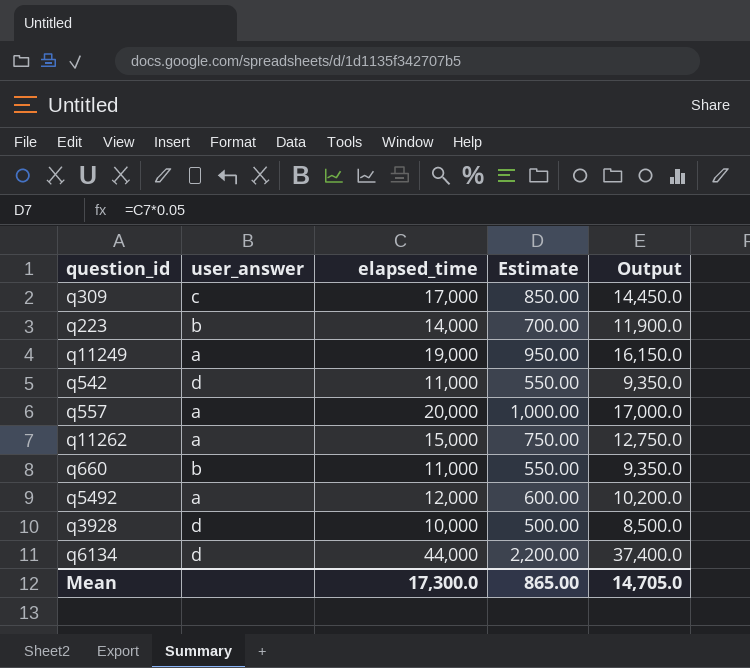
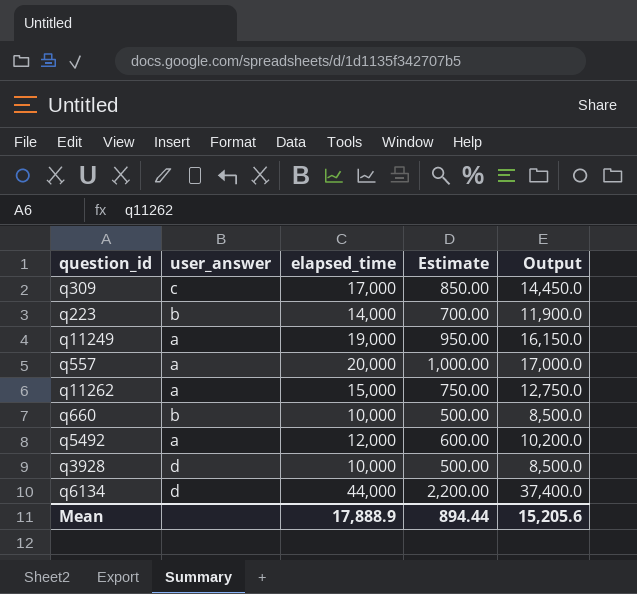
row q542: d | 11,000 | 550.00 | 9,350.0 -> none
q660 | elapsed_time: 11,000 -> 10,000
q660 | Estimate: 550.00 -> 500.00
q660 | Output: 9,350.0 -> 8,500.0
Mean | elapsed_time: 17,300.0 -> 17,888.9
Mean | Estimate: 865.00 -> 894.44
Mean | Output: 14,705.0 -> 15,205.6

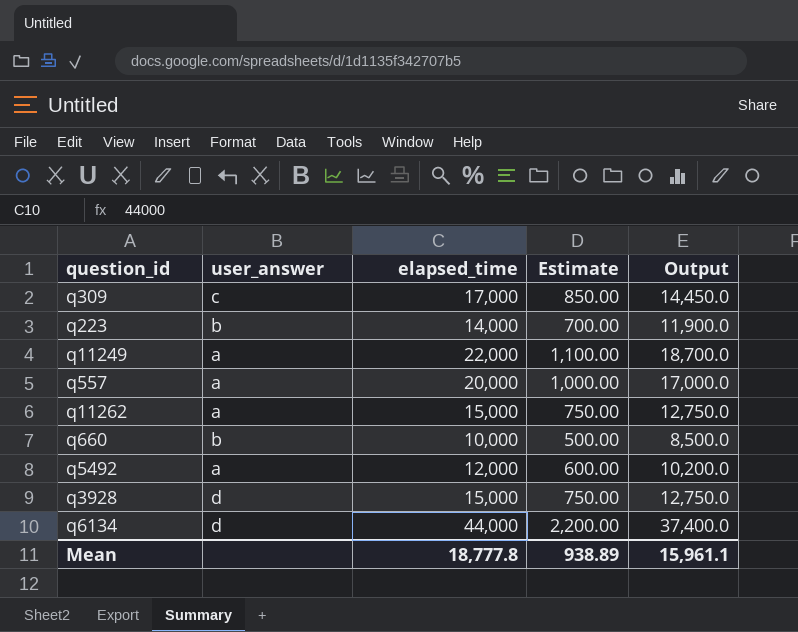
q11249 | elapsed_time: 19,000 -> 22,000
q11249 | Estimate: 950.00 -> 1,100.00
q11249 | Output: 16,150.0 -> 18,700.0
q3928 | elapsed_time: 10,000 -> 15,000
q3928 | Estimate: 500.00 -> 750.00
q3928 | Output: 8,500.0 -> 12,750.0
Mean | elapsed_time: 17,888.9 -> 18,777.8
Mean | Estimate: 894.44 -> 938.89
Mean | Output: 15,205.6 -> 15,961.1

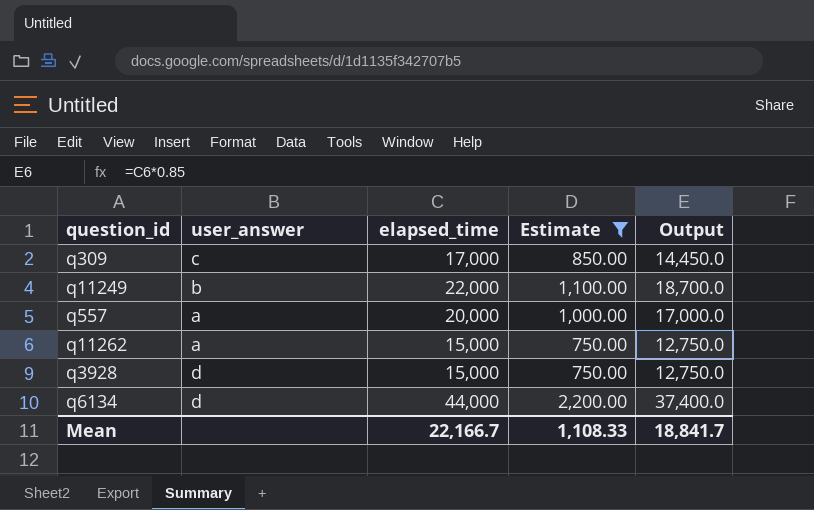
filter: none -> Estimate >= 750.00
q11249 | user_answer: a -> b
Mean | elapsed_time: 18,777.8 -> 22,166.7
Mean | Estimate: 938.89 -> 1,108.33
Mean | Output: 15,961.1 -> 18,841.7

